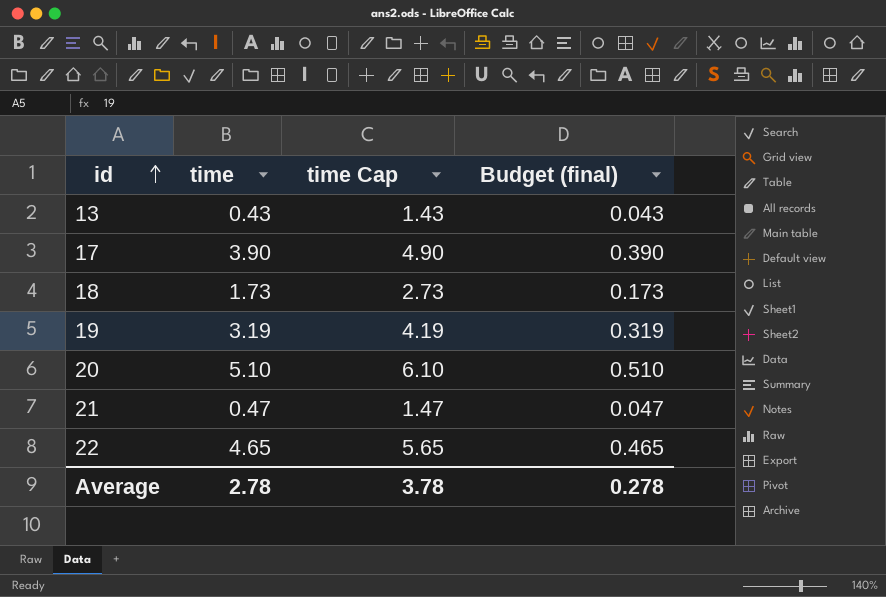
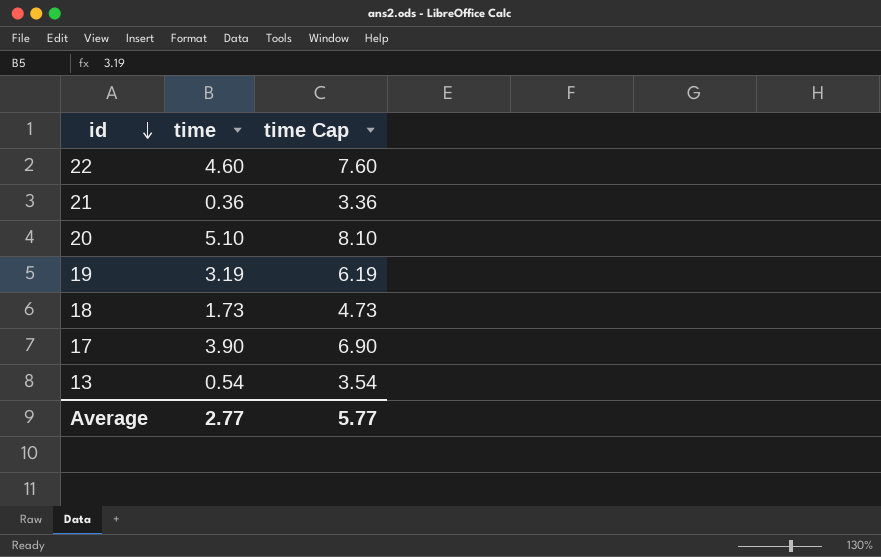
row order: id ascending -> id descending
column Budget (final) | formula: [time] * 0.1 -> none
column time Cap | formula: [time] + 1 -> [time] + 3
22 | time: 4.65 -> 4.60
21 | time: 0.47 -> 0.36
13 | time: 0.43 -> 0.54
Average | time: 2.78 -> 2.77
Average | time Cap: 3.78 -> 5.77

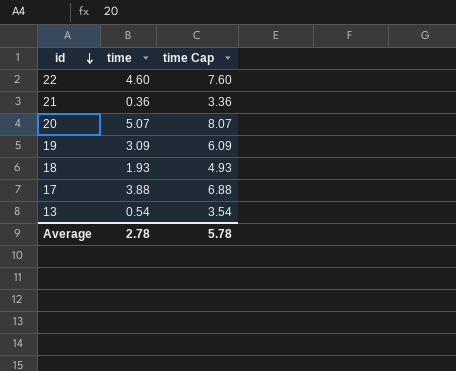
20 | time: 5.10 -> 5.07
20 | time Cap: 8.10 -> 8.07
19 | time: 3.19 -> 3.09
19 | time Cap: 6.19 -> 6.09
18 | time: 1.73 -> 1.93
18 | time Cap: 4.73 -> 4.93
17 | time: 3.90 -> 3.88
17 | time Cap: 6.90 -> 6.88
Average | time: 2.77 -> 2.78
Average | time Cap: 5.77 -> 5.78

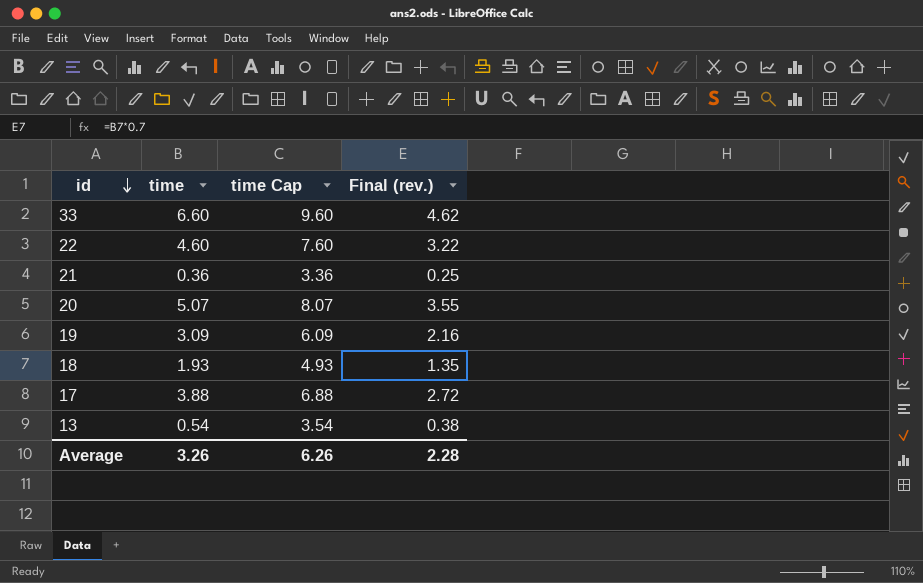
column Final (rev.) | formula: none -> [time] * 0.7
row 33: none -> 6.60 | 9.60 | 4.62
Average | time: 2.78 -> 3.26
Average | time Cap: 5.78 -> 6.26

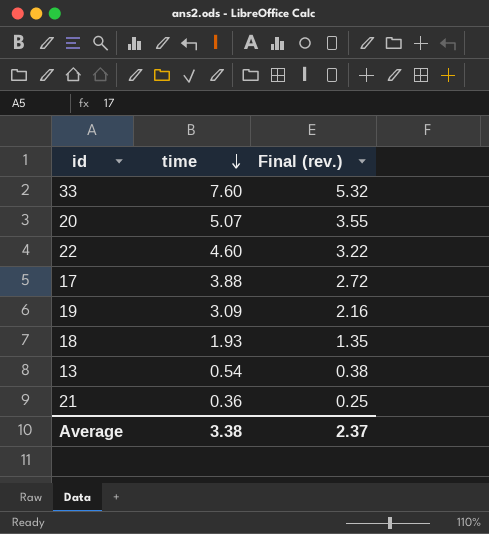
row order: id descending -> time descending
column time Cap | formula: [time] + 3 -> none
33 | time: 6.60 -> 7.60
33 | Final (rev.): 4.62 -> 5.32
Average | time: 3.26 -> 3.38
Average | Final (rev.): 2.28 -> 2.37

